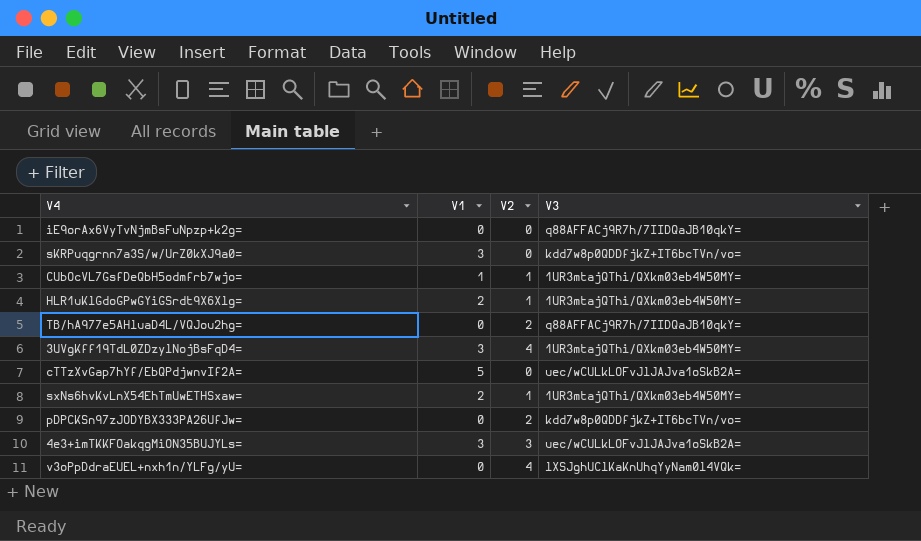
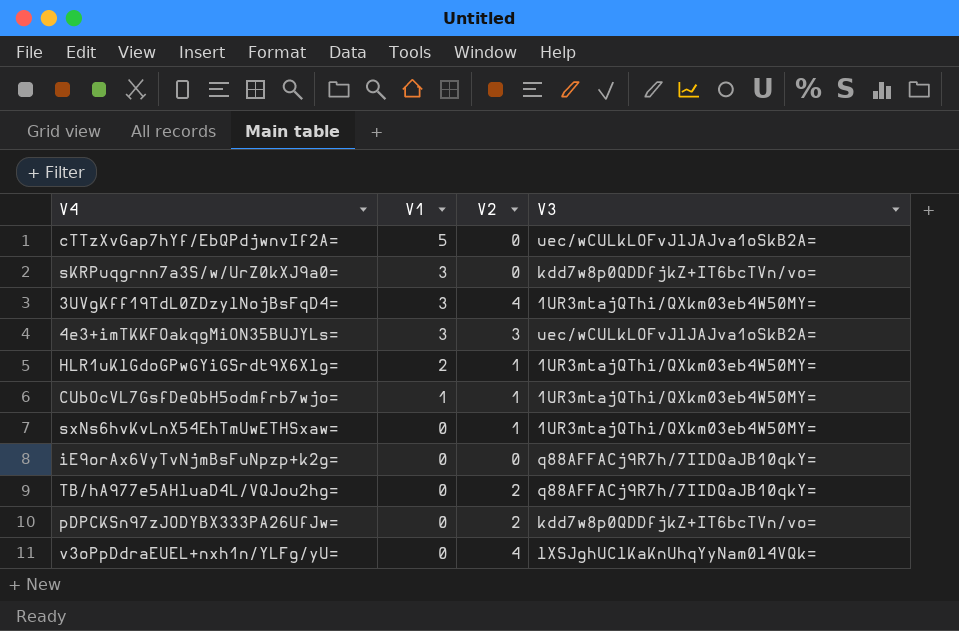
row order: none -> V1 descending
sxNs6hvKvLnX54EhTmUwETHSxaw= | V1: 2 -> 0

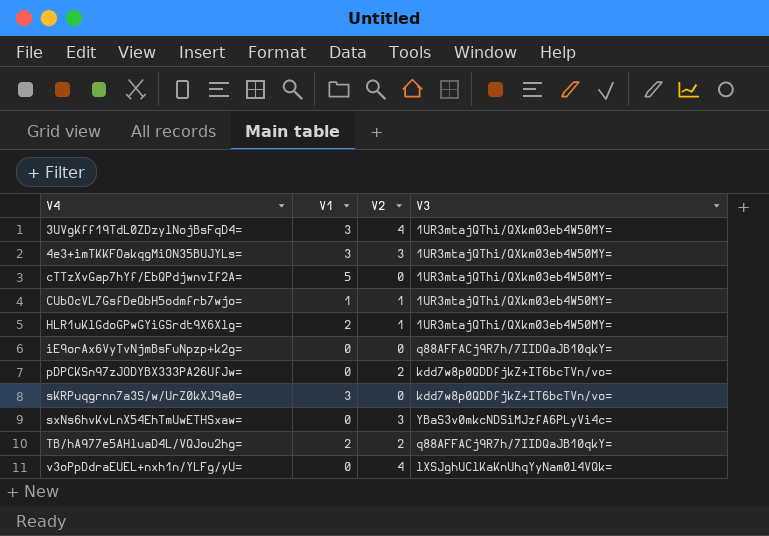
row order: V1 descending -> V4 ascending
4e3+imTKKFOakqgMiON35BUJYLs= | V3: uec/wCULkLOFvJlJAJva1oSkB2A= -> 1UR3mtajQThi/QXkm03eb4W50MY=
cTTzXvGap7hYf/EbQPdjwnvIf2A= | V3: uec/wCULkLOFvJlJAJva1oSkB2A= -> 1UR3mtajQThi/QXkm03eb4W50MY=
sxNs6hvKvLnX54EhTmUwETHSxaw= | V2: 1 -> 3
sxNs6hvKvLnX54EhTmUwETHSxaw= | V3: 1UR3mtajQThi/QXkm03eb4W50MY= -> YBaS3v0mkcNDSiMJzfA6PLyVi4c=
TB/hA977e5AHluaD4L/VQJou2hg= | V1: 0 -> 2

